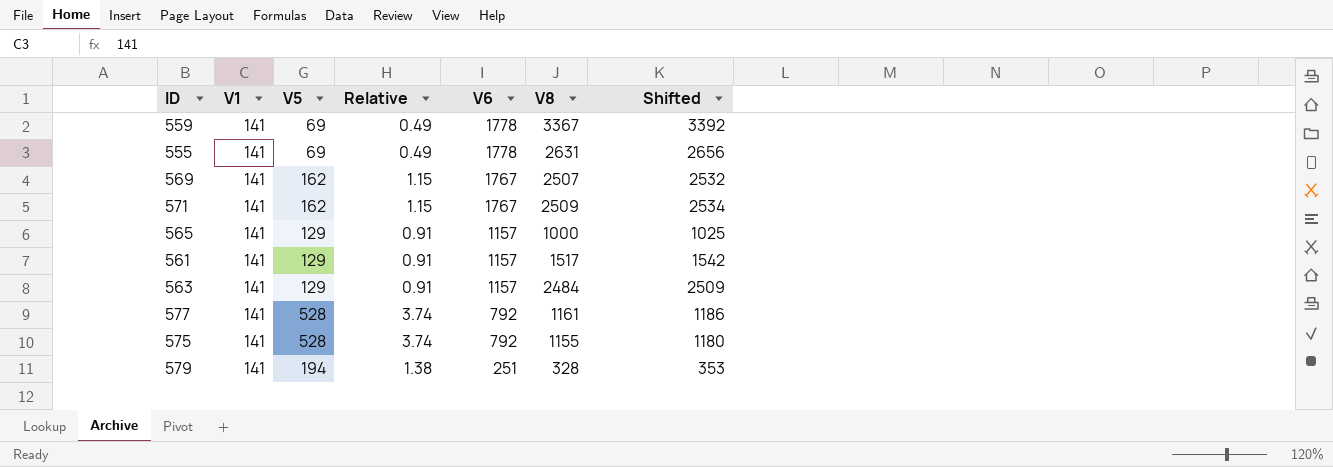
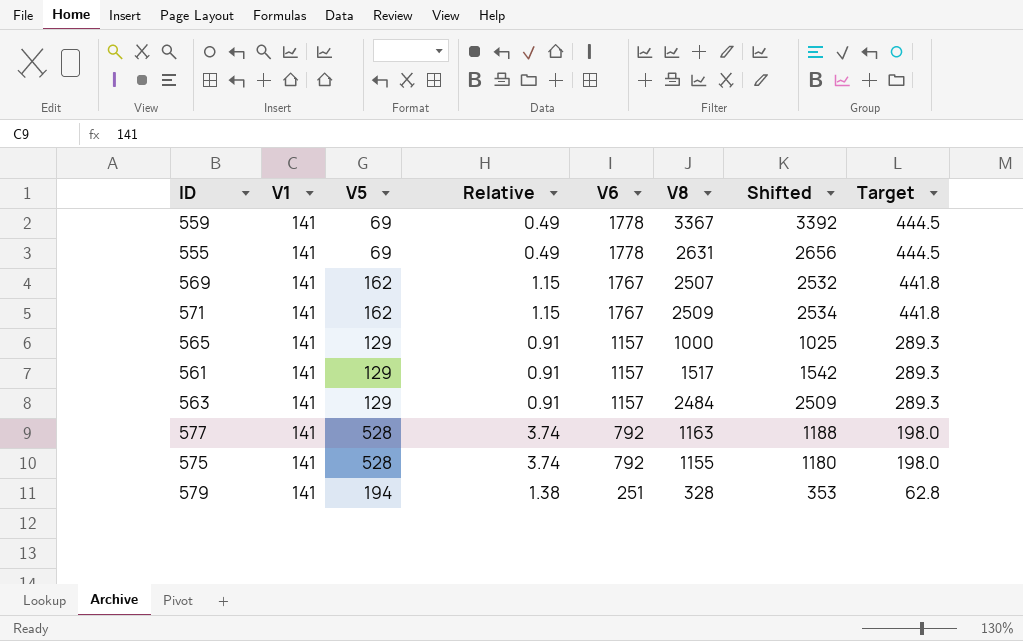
column Target | formula: none -> [V6] * 0.25
577 | V8: 1161 -> 1163
577 | Shifted: 1186 -> 1188

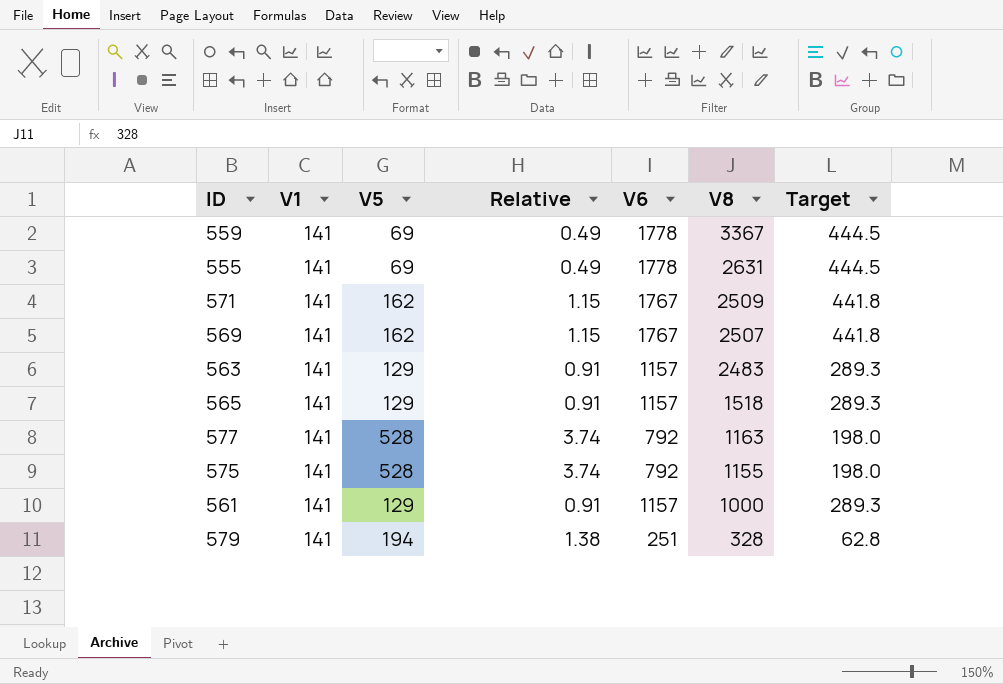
row order: V6 descending -> V8 descending
column Shifted | formula: [V8] + 25 -> none
563 | V8: 2484 -> 2483
565 | V8: 1000 -> 1518
561 | V8: 1517 -> 1000

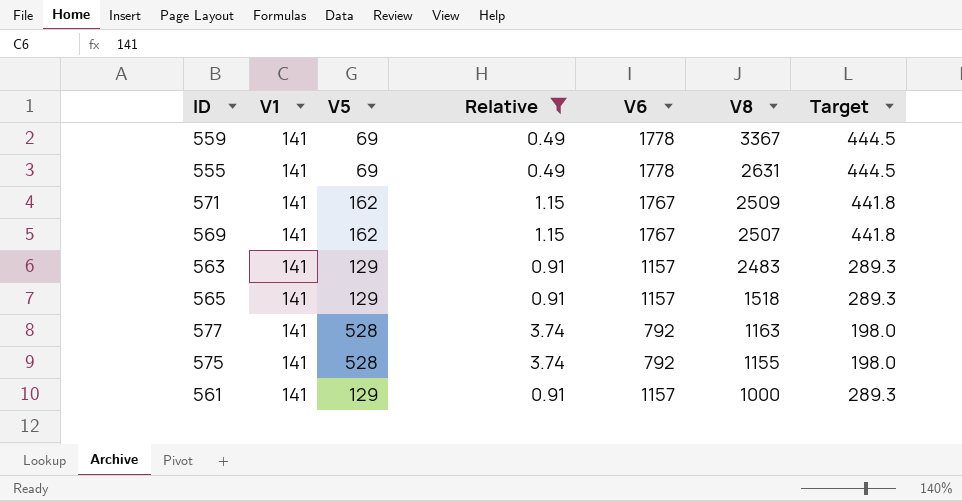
filter: none -> Relative != 1.38

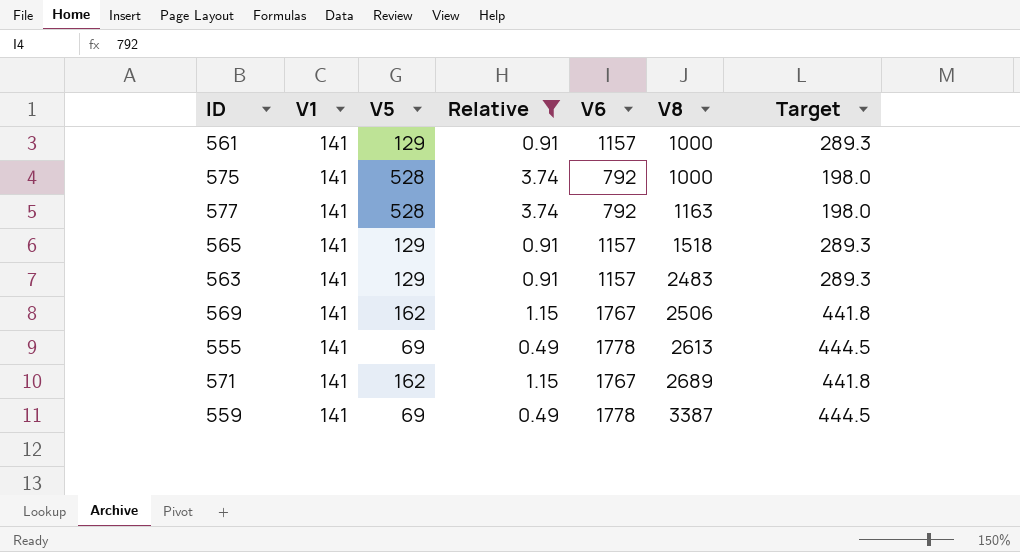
row order: V8 descending -> V8 ascending
575 | V8: 1155 -> 1000
569 | V8: 2507 -> 2506
555 | V8: 2631 -> 2613
571 | V8: 2509 -> 2689
559 | V8: 3367 -> 3387

